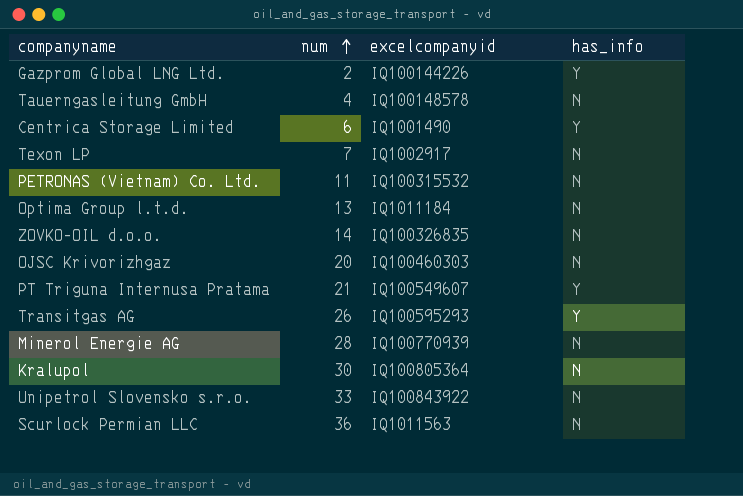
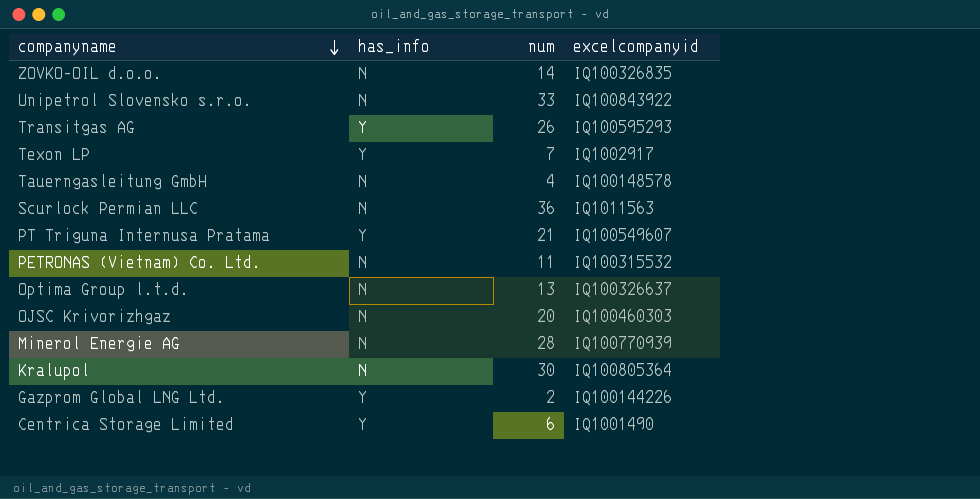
row order: num ascending -> companyname descending
column has_info | position: 4 -> 2
Texon LP | has_info: N -> Y
Optima Group l.t.d. | excelcompanyid: IQ1011184 -> IQ100326637

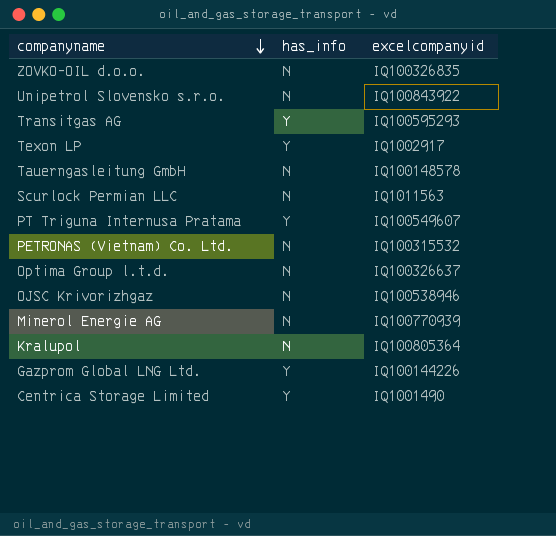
column num | position: 3 -> none
OJSC Krivorizhgaz | excelcompanyid: IQ100460303 -> IQ100538946

